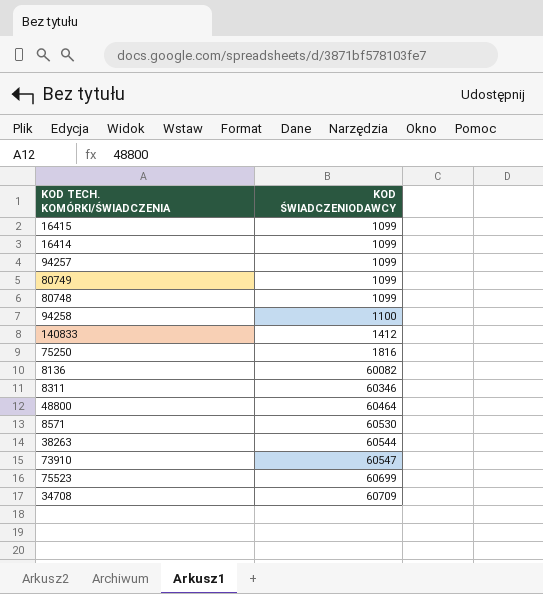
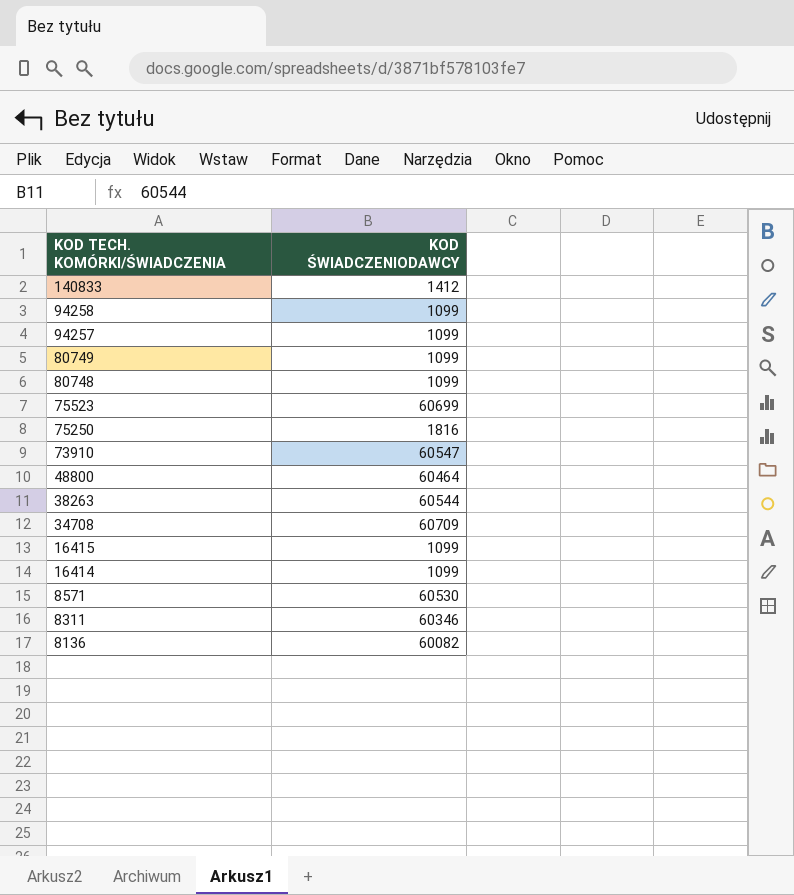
row order: KOD ŚWIADCZENIODAWCY ascending -> KOD TECH. KOMÓRKI/ŚWIADCZENIA descending
94258 | KOD ŚWIADCZENIODAWCY: 1100 -> 1099

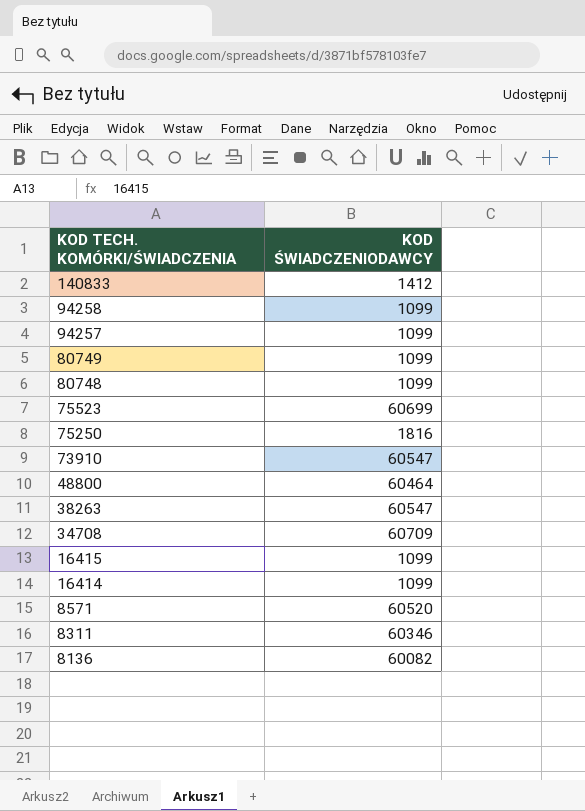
38263 | KOD ŚWIADCZENIODAWCY: 60544 -> 60547
8571 | KOD ŚWIADCZENIODAWCY: 60530 -> 60520

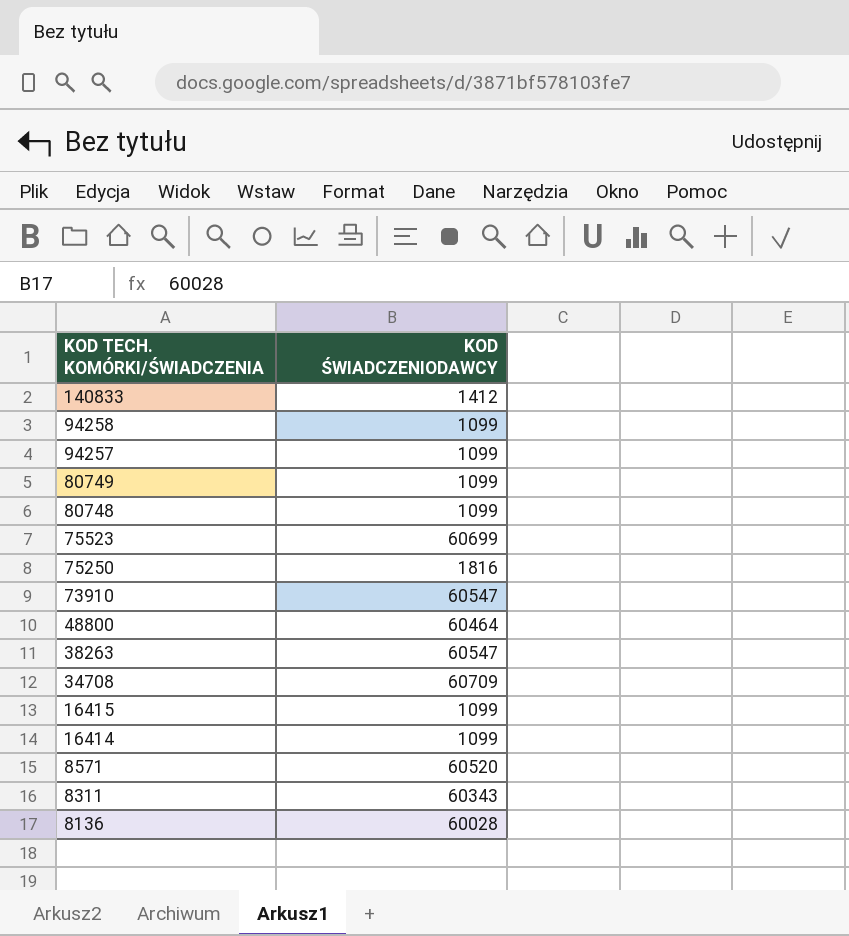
8311 | KOD ŚWIADCZENIODAWCY: 60346 -> 60343
8136 | KOD ŚWIADCZENIODAWCY: 60082 -> 60028

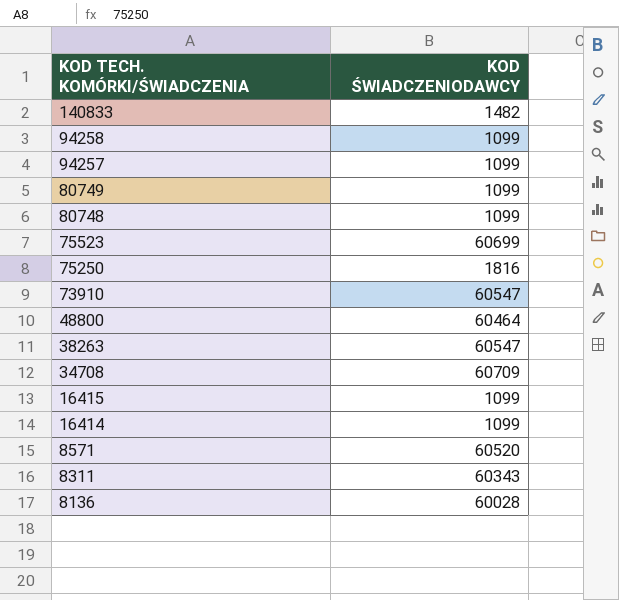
140833 | KOD ŚWIADCZENIODAWCY: 1412 -> 1482

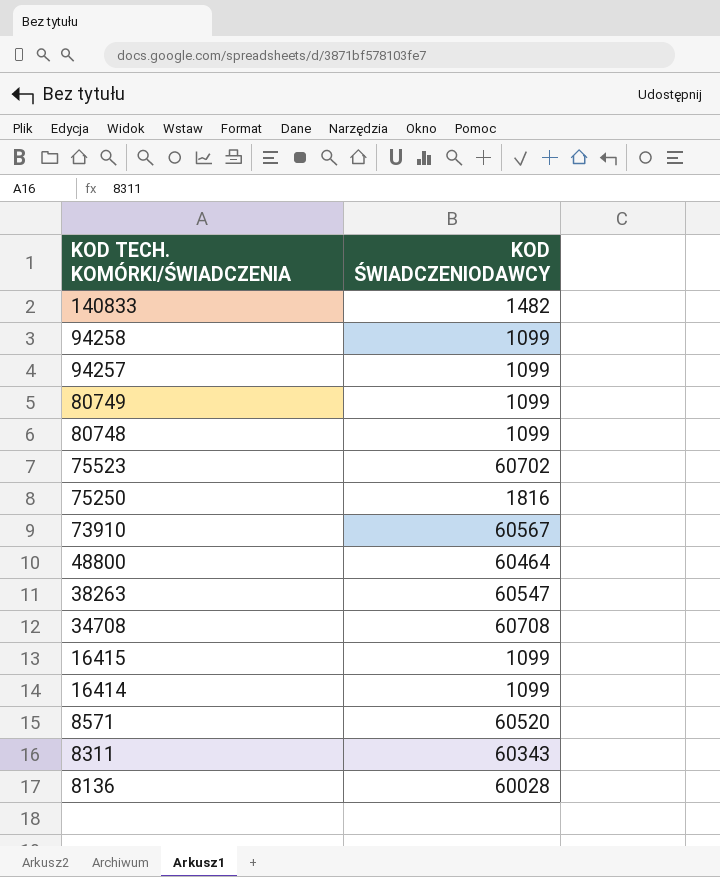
75523 | KOD ŚWIADCZENIODAWCY: 60699 -> 60702
73910 | KOD ŚWIADCZENIODAWCY: 60547 -> 60567
34708 | KOD ŚWIADCZENIODAWCY: 60709 -> 60708

